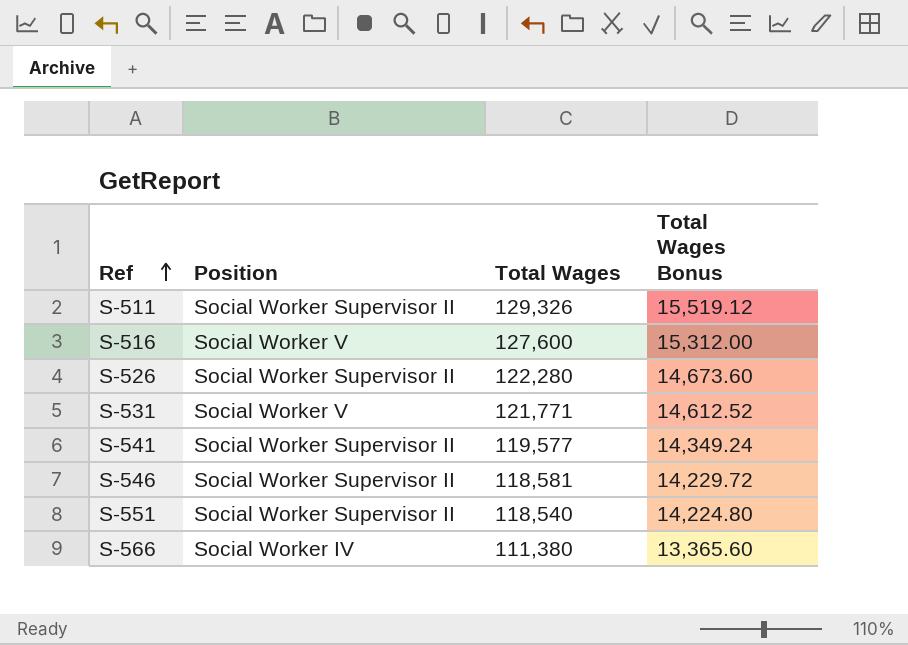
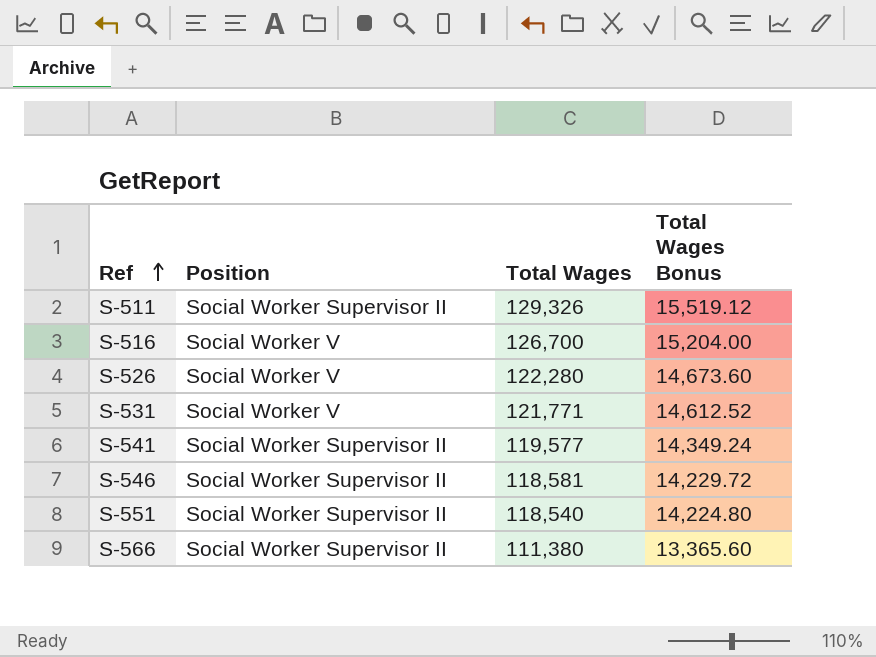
S-516 | Total Wages: 127,600 -> 126,700
S-516 | Total Wages Bonus: 15,312.00 -> 15,204.00
S-526 | Position: Social Worker Supervisor II -> Social Worker V
S-566 | Position: Social Worker IV -> Social Worker Supervisor II

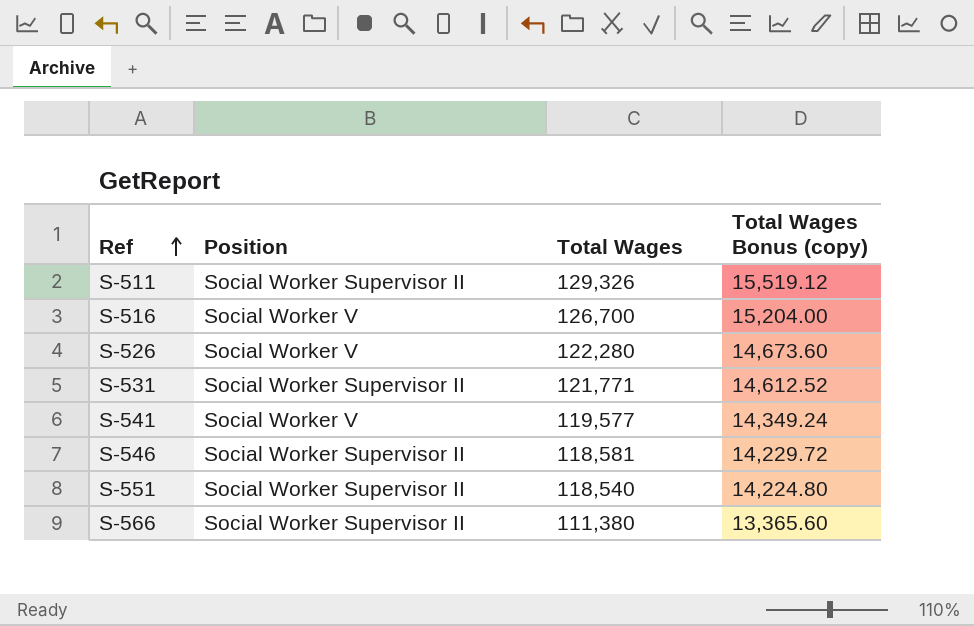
column name: Total Wages Bonus -> Total Wages Bonus (copy)
S-531 | Position: Social Worker V -> Social Worker Supervisor II
S-541 | Position: Social Worker Supervisor II -> Social Worker V

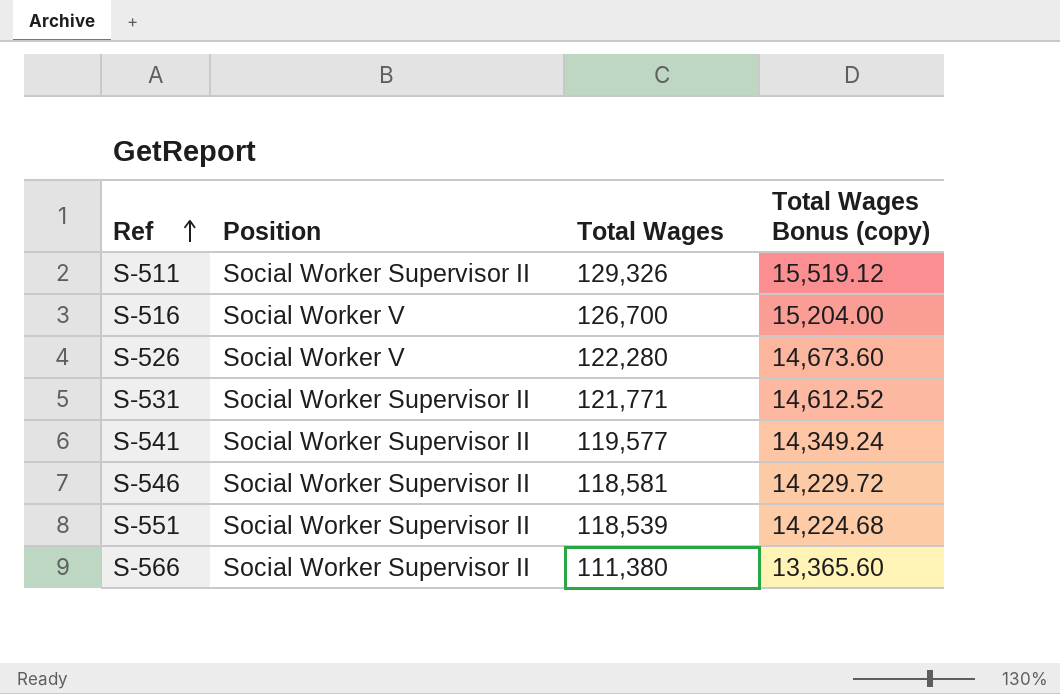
S-541 | Position: Social Worker V -> Social Worker Supervisor II
S-551 | Total Wages: 118,540 -> 118,539
S-551 | Total Wages Bonus (copy): 14,224.80 -> 14,224.68

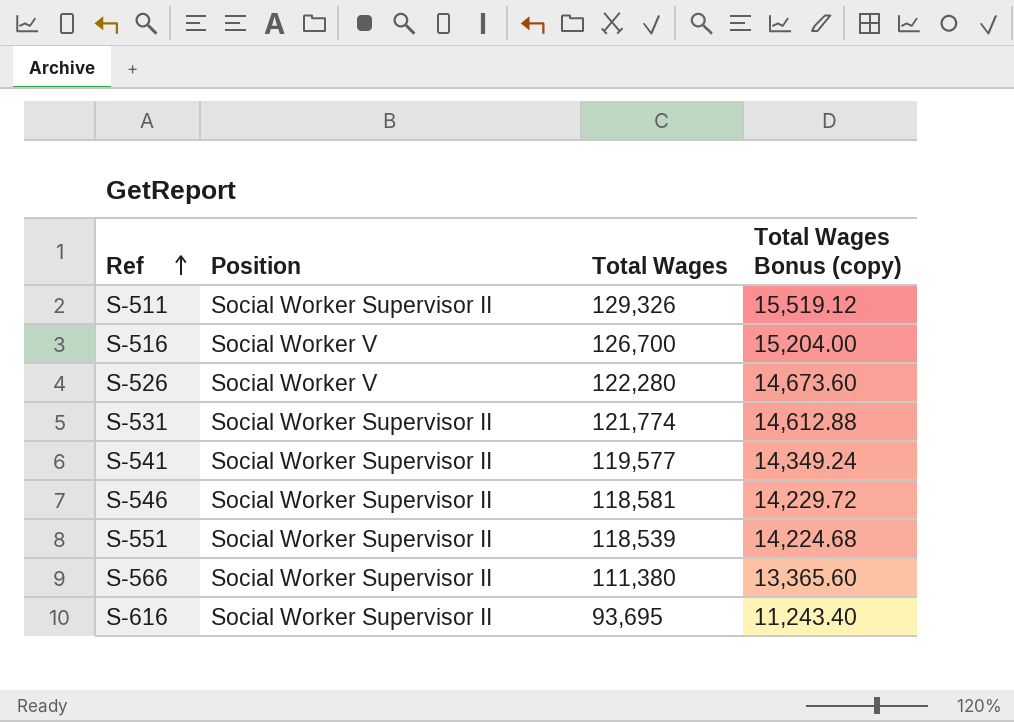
S-531 | Total Wages: 121,771 -> 121,774
S-531 | Total Wages Bonus (copy): 14,612.52 -> 14,612.88
row S-616: none -> Social Worker Supervisor II | 93,695 | 11,243.40

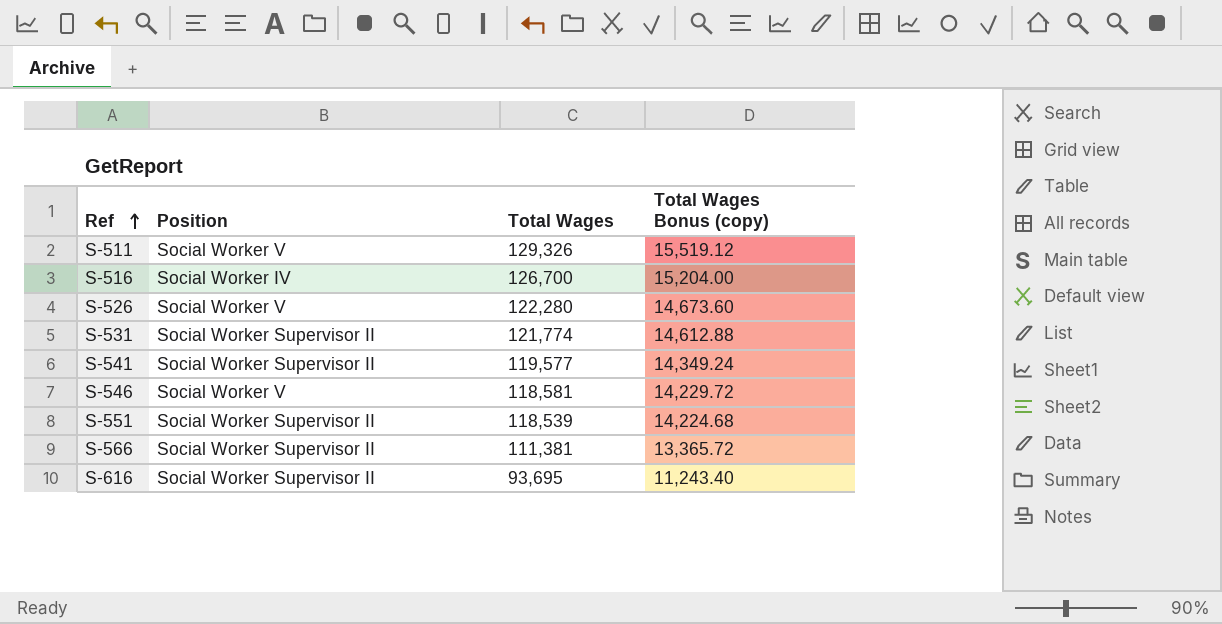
S-511 | Position: Social Worker Supervisor II -> Social Worker V
S-516 | Position: Social Worker V -> Social Worker IV
S-546 | Position: Social Worker Supervisor II -> Social Worker V
S-566 | Total Wages: 111,380 -> 111,381
S-566 | Total Wages Bonus (copy): 13,365.60 -> 13,365.72

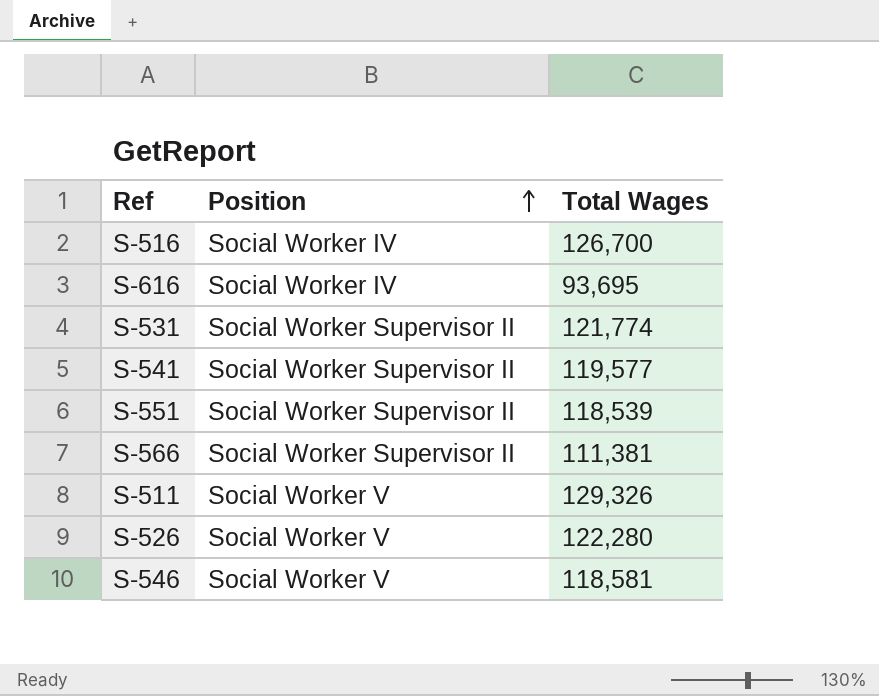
row order: Ref ascending -> Position ascending
column Total Wages Bonus (copy) | formula: [Total Wages] * 0.12 -> none
S-616 | Position: Social Worker Supervisor II -> Social Worker IV

